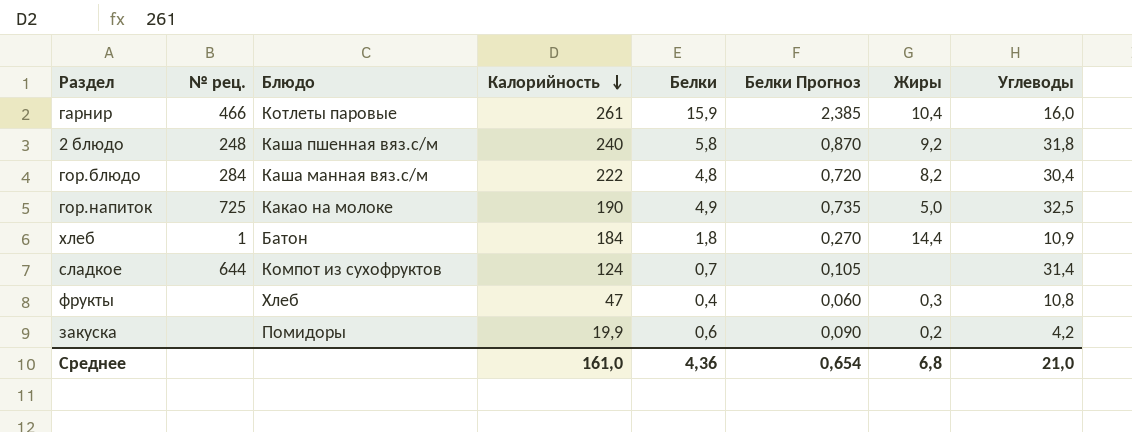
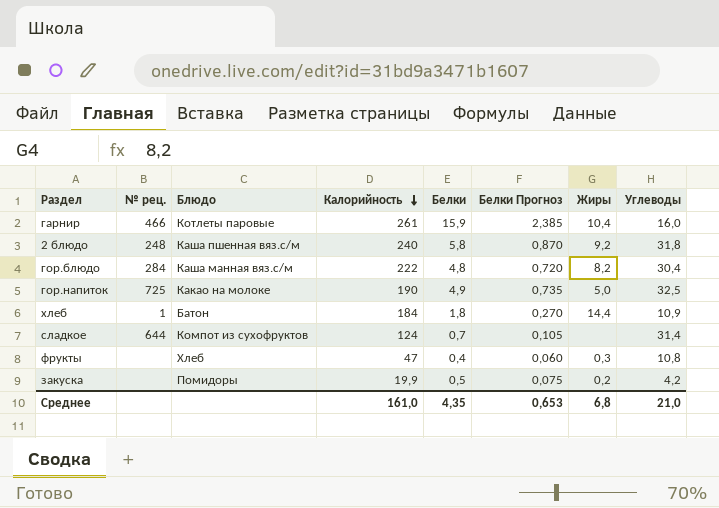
закуска | Белки: 0,6 -> 0,5
закуска | Белки Прогноз: 0,090 -> 0,075
Среднее | Белки: 4,36 -> 4,35
Среднее | Белки Прогноз: 0,654 -> 0,653

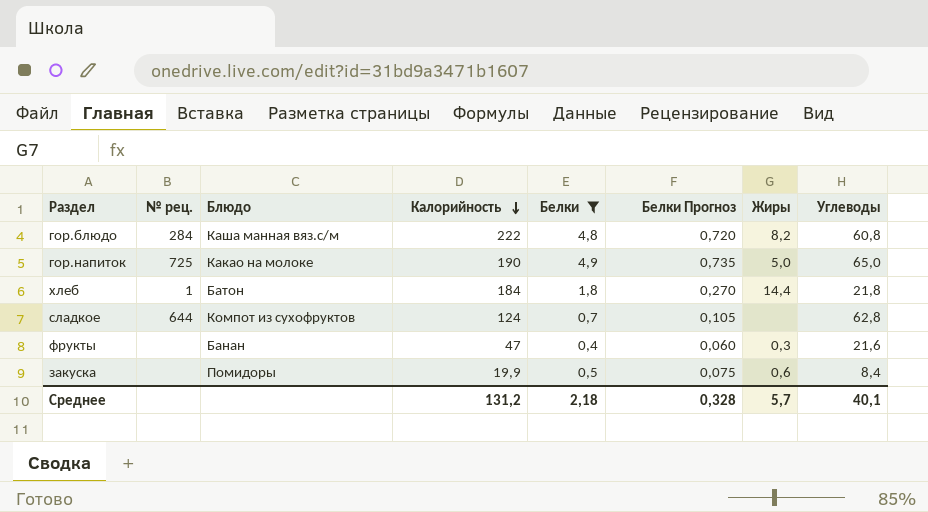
filter: none -> Белки <= 4,9
гор.блюдо | Углеводы: 30,4 -> 60,8
гор.напиток | Углеводы: 32,5 -> 65,0
хлеб | Углеводы: 10,9 -> 21,8
сладкое | Углеводы: 31,4 -> 62,8
фрукты | Блюдо: Хлеб -> Банан
фрукты | Углеводы: 10,8 -> 21,6
закуска | Жиры: 0,2 -> 0,6
закуска | Углеводы: 4,2 -> 8,4
Среднее | Калорийность: 161,0 -> 131,2
Среднее | Белки: 4,35 -> 2,18
Среднее | Белки Прогноз: 0,653 -> 0,328
Среднее | Жиры: 6,8 -> 5,7
Среднее | Углеводы: 21,0 -> 40,1

